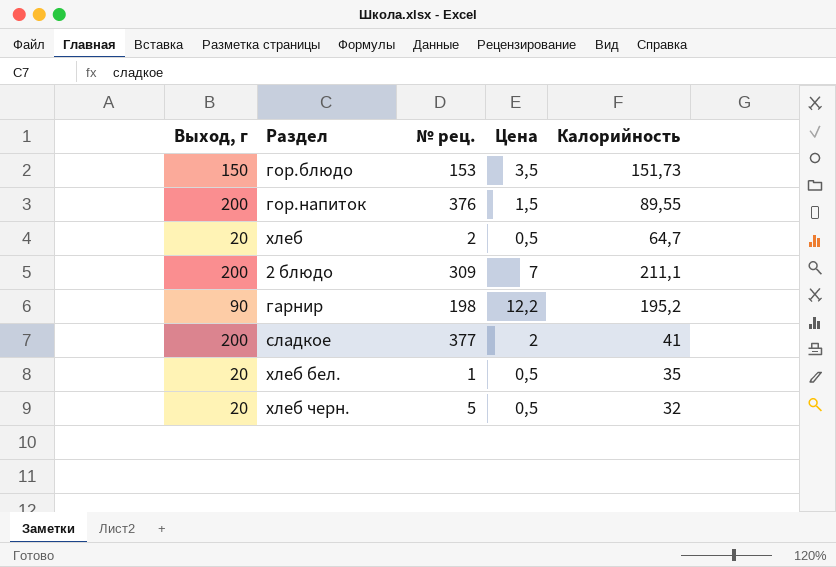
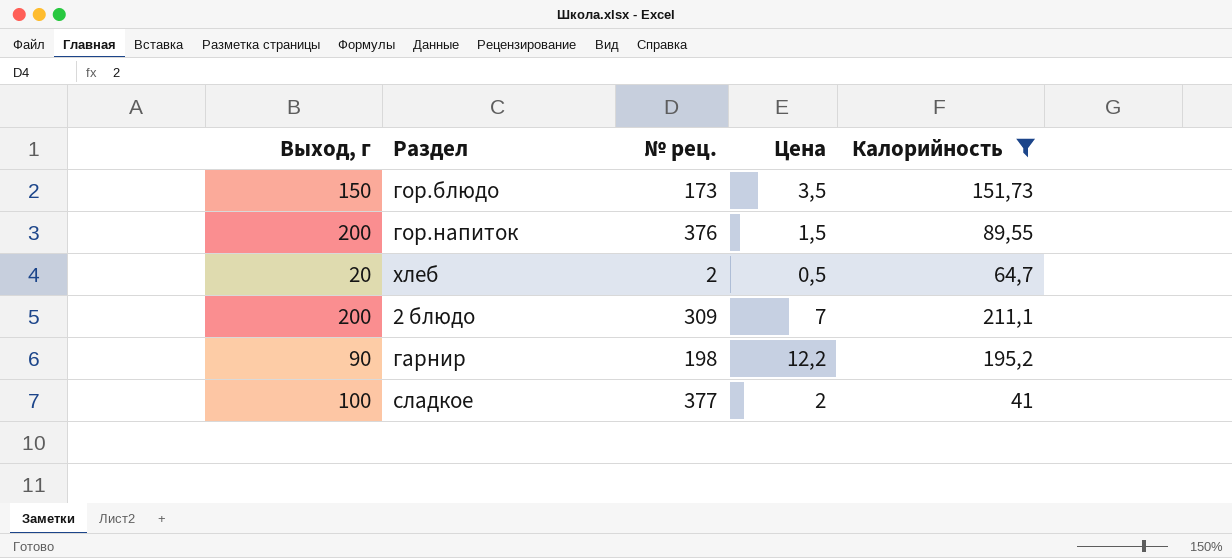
filter: none -> Калорийность >= 41
гор.блюдо | № рец.: 153 -> 173
сладкое | Выход, г: 200 -> 100

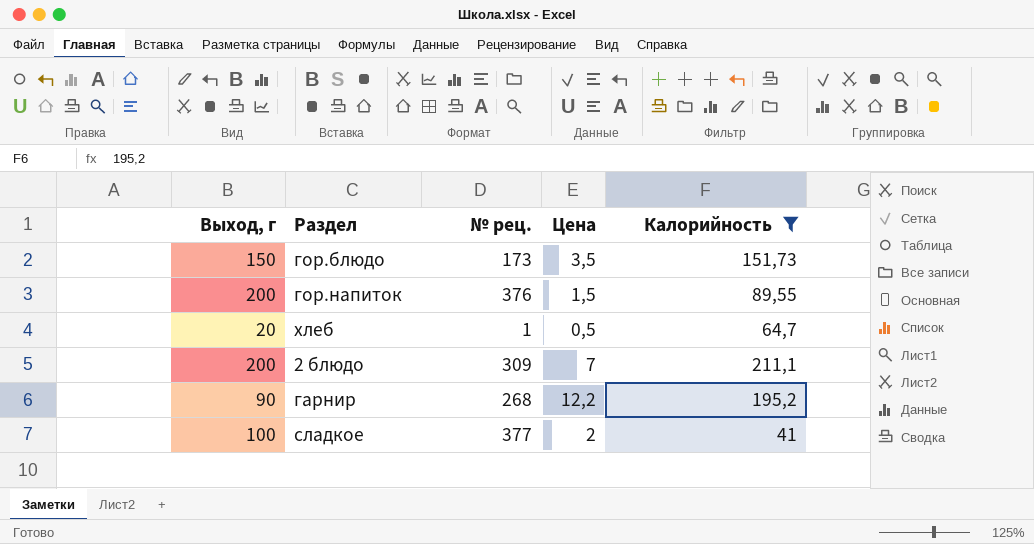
хлеб | № рец.: 2 -> 1
гарнир | № рец.: 198 -> 268

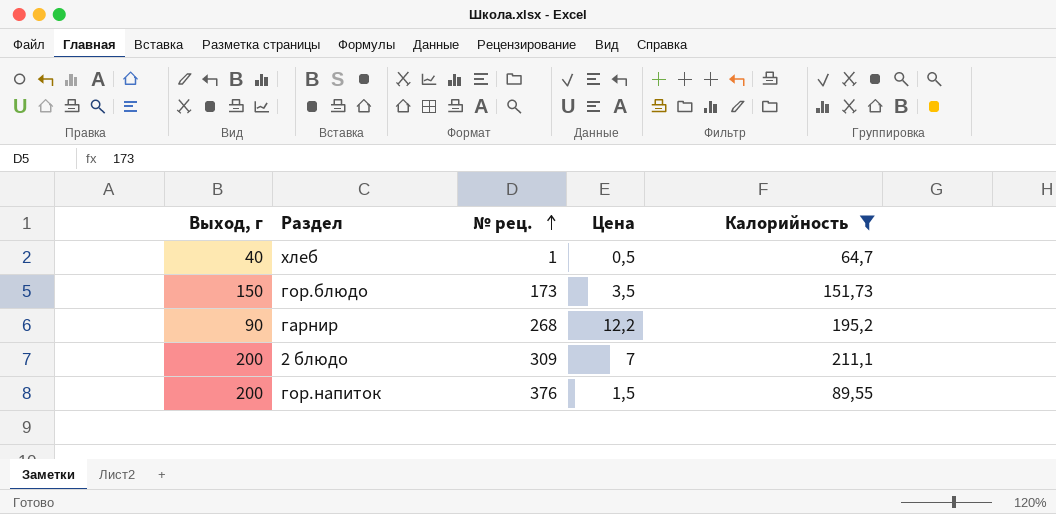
row order: none -> № рец. ascending
row сладкое: 100 | 377 | 2 | 41 -> none
хлеб | Выход, г: 20 -> 40

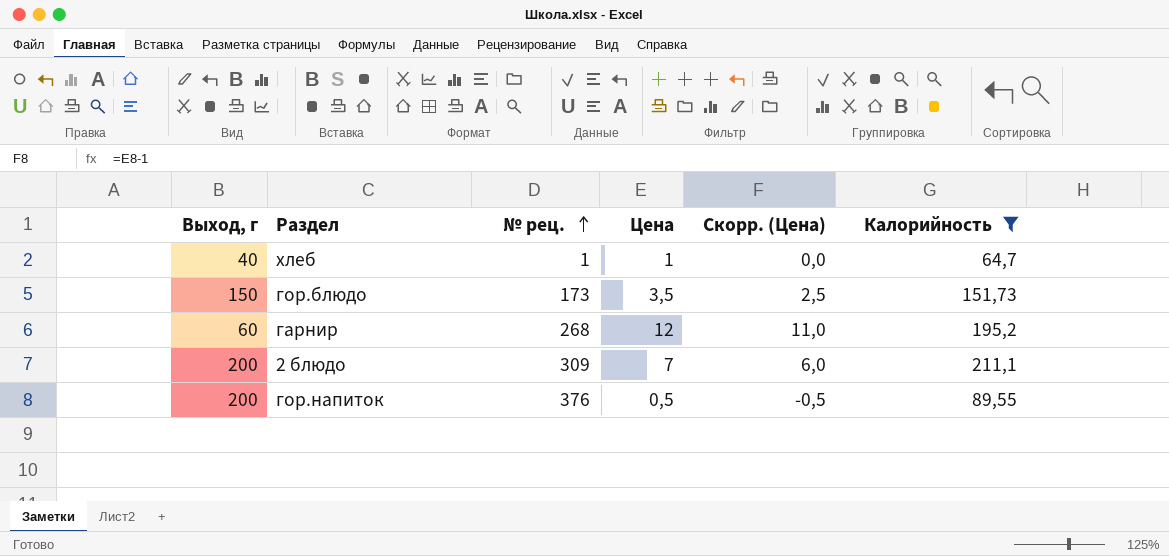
column Скорр. (Цена) | formula: none -> [Цена] - 1
хлеб | Цена: 0,5 -> 1
гарнир | Выход, г: 90 -> 60
гарнир | Цена: 12,2 -> 12
гор.напиток | Цена: 1,5 -> 0,5

